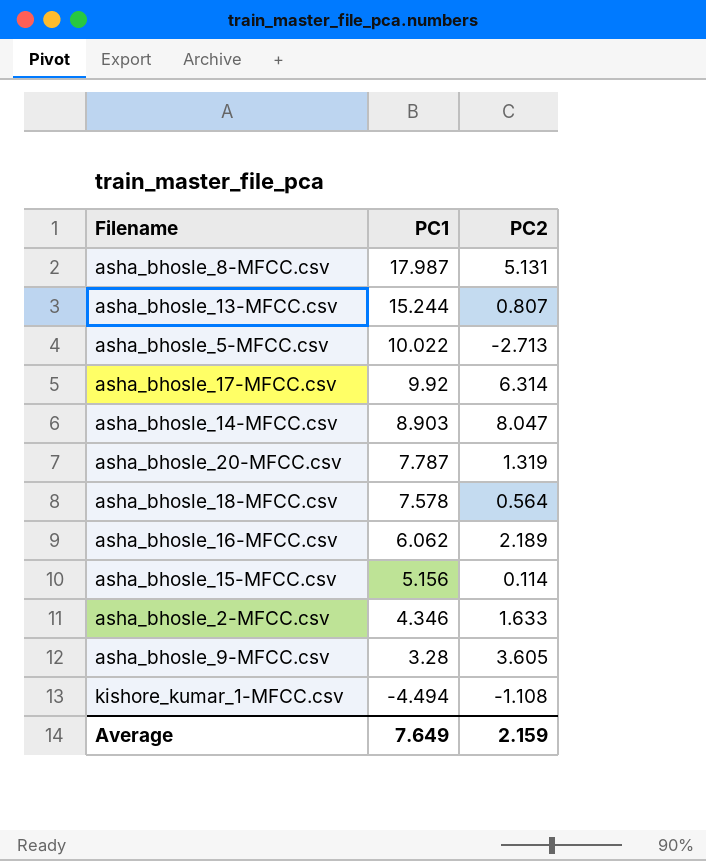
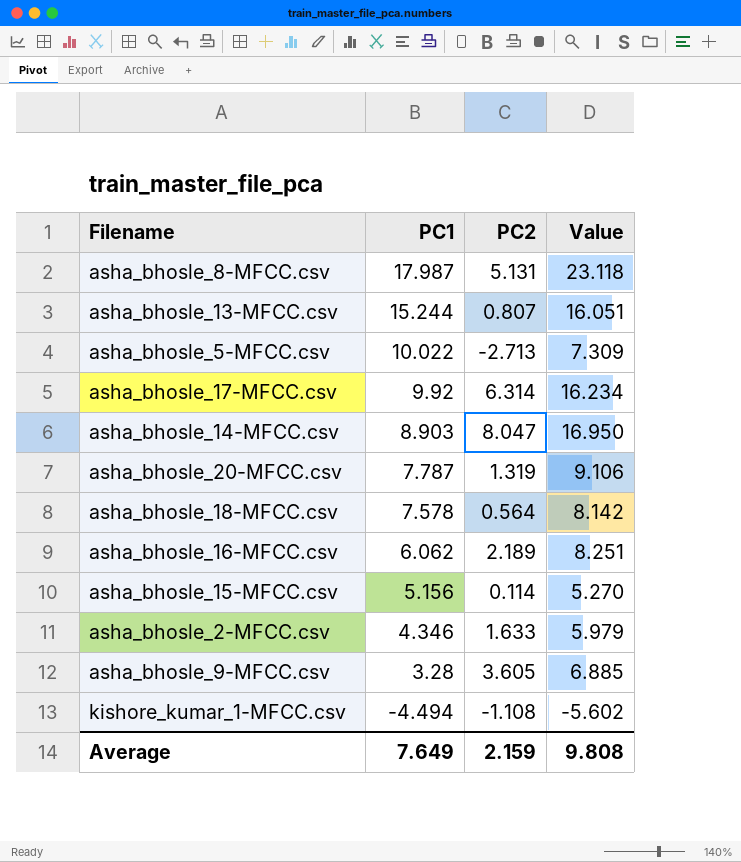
column Value | formula: none -> [PC1] + [PC2]

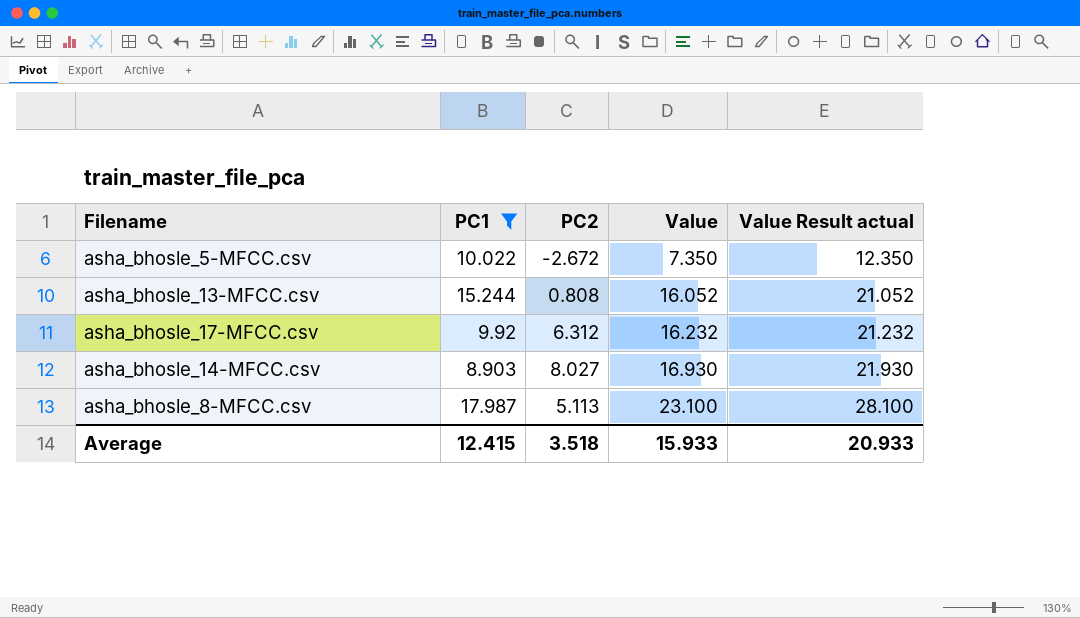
filter: none -> PC1 >= 8.903
row order: PC1 descending -> Value ascending
column Value Result actual | formula: none -> [Value] + 5
asha_bhosle_5-MFCC.csv | PC2: -2.713 -> -2.672
asha_bhosle_5-MFCC.csv | Value: 7.309 -> 7.350
asha_bhosle_13-MFCC.csv | PC2: 0.807 -> 0.808
asha_bhosle_13-MFCC.csv | Value: 16.051 -> 16.052
asha_bhosle_17-MFCC.csv | PC2: 6.314 -> 6.312
asha_bhosle_17-MFCC.csv | Value: 16.234 -> 16.232
asha_bhosle_14-MFCC.csv | PC2: 8.047 -> 8.027
asha_bhosle_14-MFCC.csv | Value: 16.950 -> 16.930
asha_bhosle_8-MFCC.csv | PC2: 5.131 -> 5.113
asha_bhosle_8-MFCC.csv | Value: 23.118 -> 23.100
Average | PC1: 7.649 -> 12.415
Average | PC2: 2.159 -> 3.518
Average | Value: 9.808 -> 15.933

